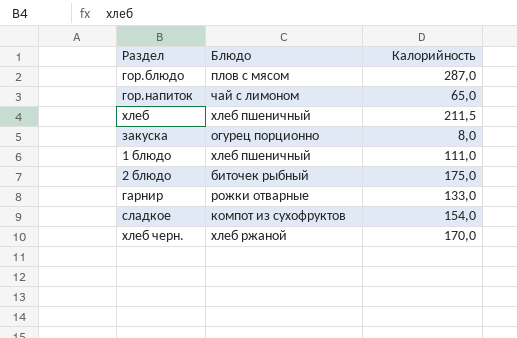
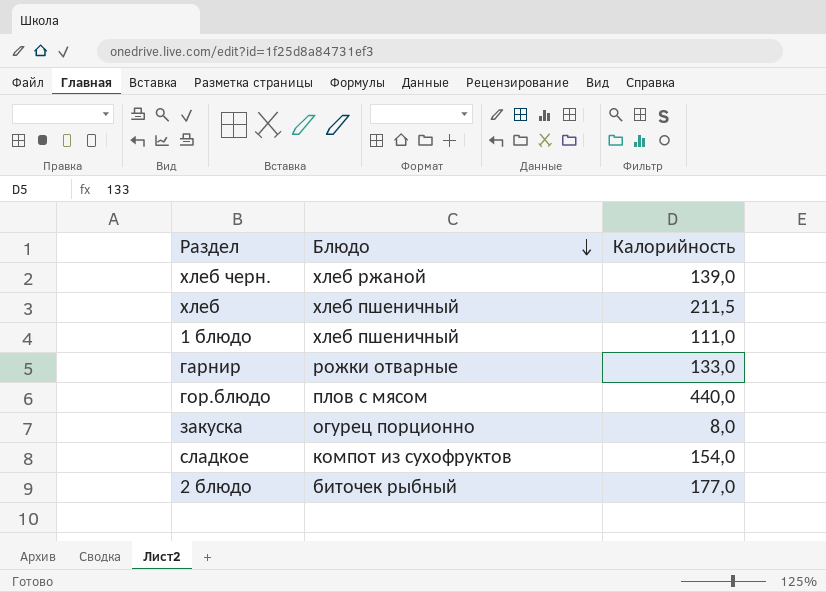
row order: none -> Блюдо descending
row гор.напиток: чай с лимоном | 65,0 -> none
хлеб черн. | Калорийность: 170,0 -> 139,0
гор.блюдо | Калорийность: 287,0 -> 440,0
2 блюдо | Калорийность: 175,0 -> 177,0

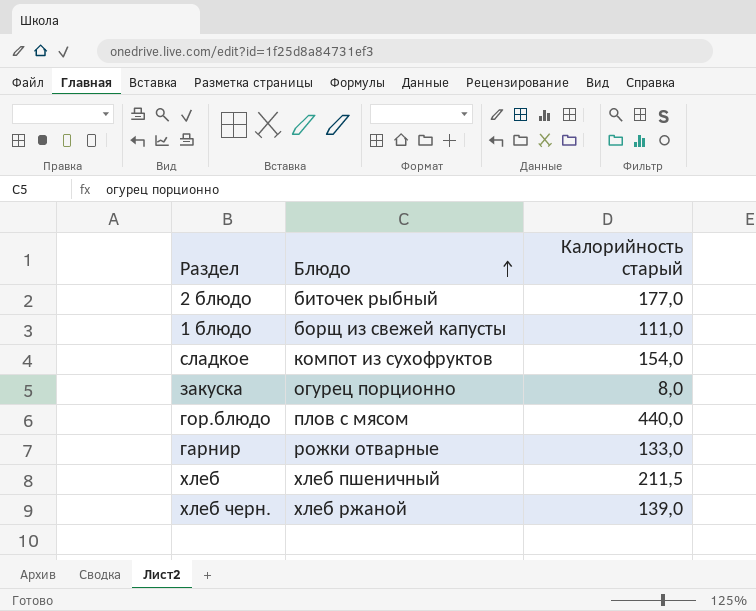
row order: Блюдо descending -> Блюдо ascending
column name: Калорийность -> Калорийность старый
1 блюдо | Блюдо: хлеб пшеничный -> борщ из свежей капусты

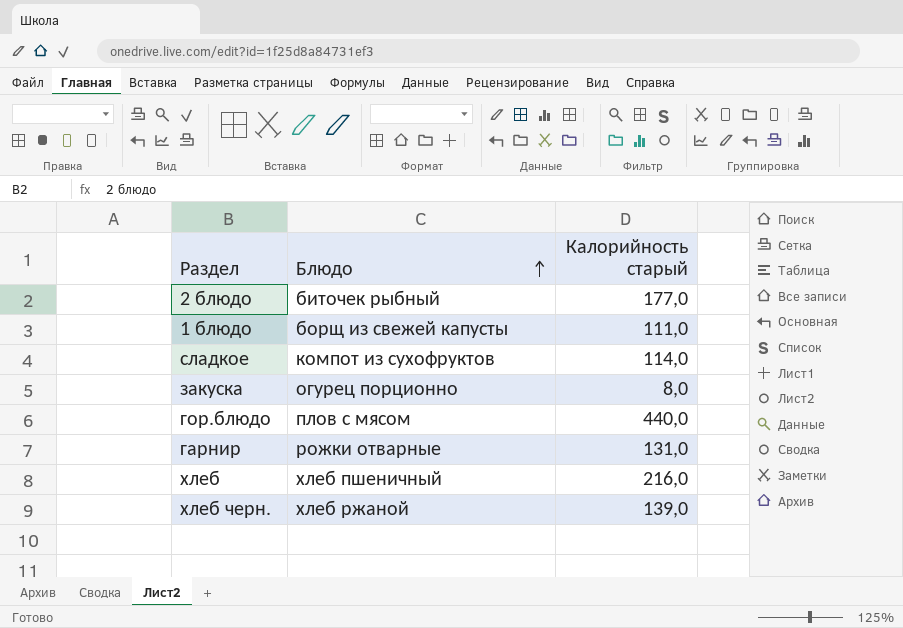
сладкое | Калорийность старый: 154,0 -> 114,0
гарнир | Калорийность старый: 133,0 -> 131,0
хлеб | Калорийность старый: 211,5 -> 216,0

